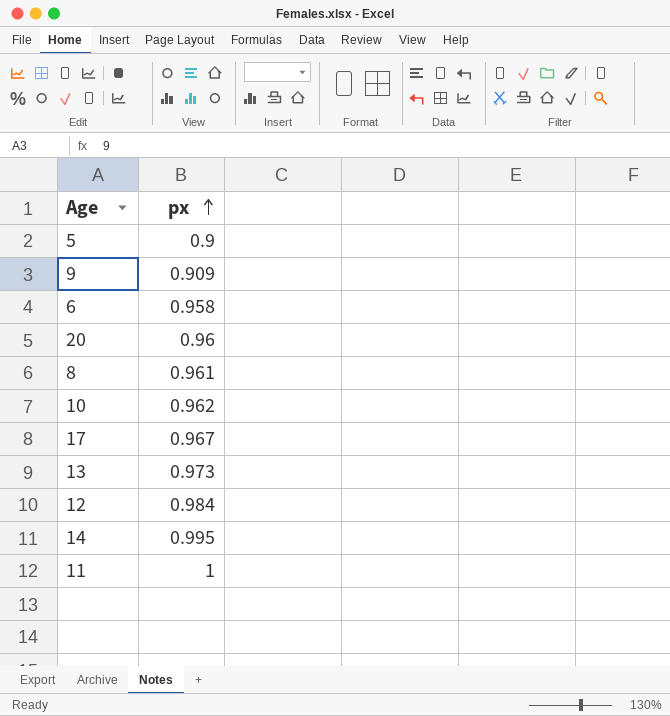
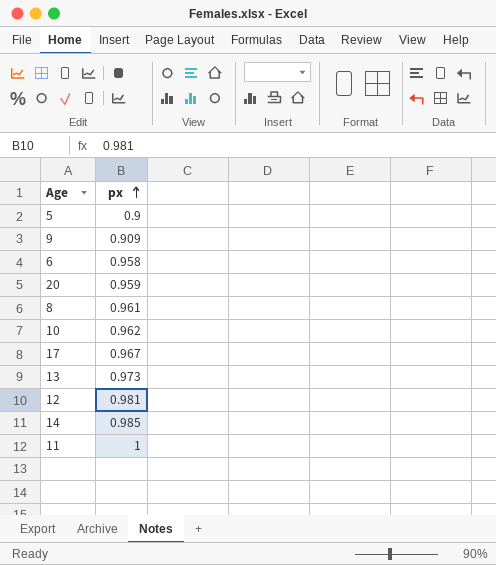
20 | px: 0.96 -> 0.959
12 | px: 0.984 -> 0.981
14 | px: 0.995 -> 0.985

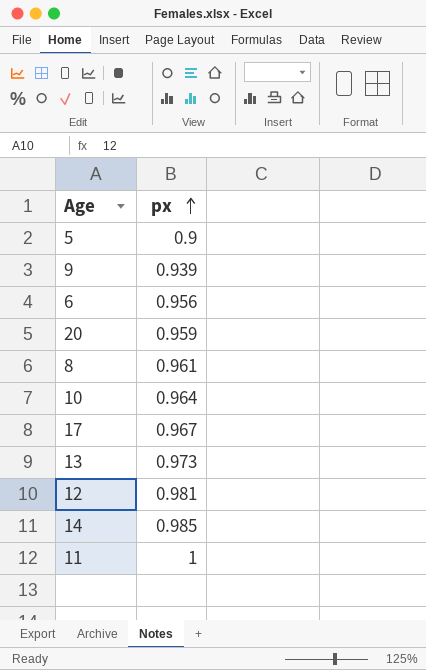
9 | px: 0.909 -> 0.939
6 | px: 0.958 -> 0.956
10 | px: 0.962 -> 0.964

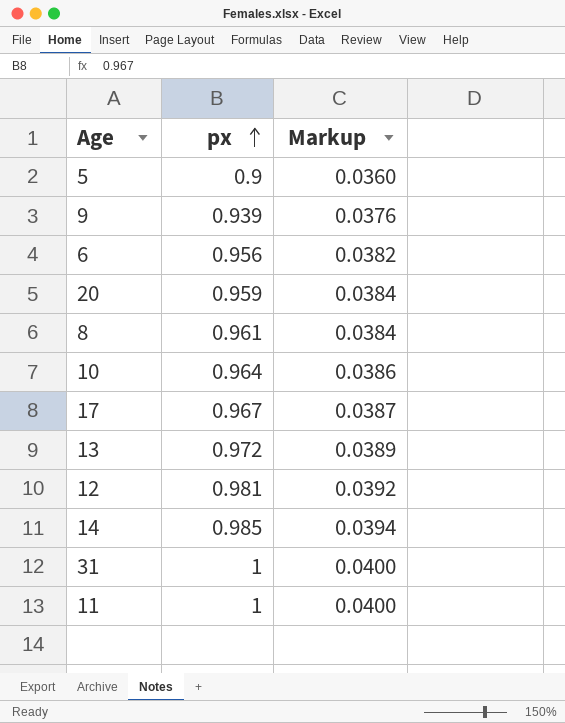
column Markup | formula: none -> [px] * 0.04
13 | px: 0.973 -> 0.972
row 31: none -> 1 | 0.0400

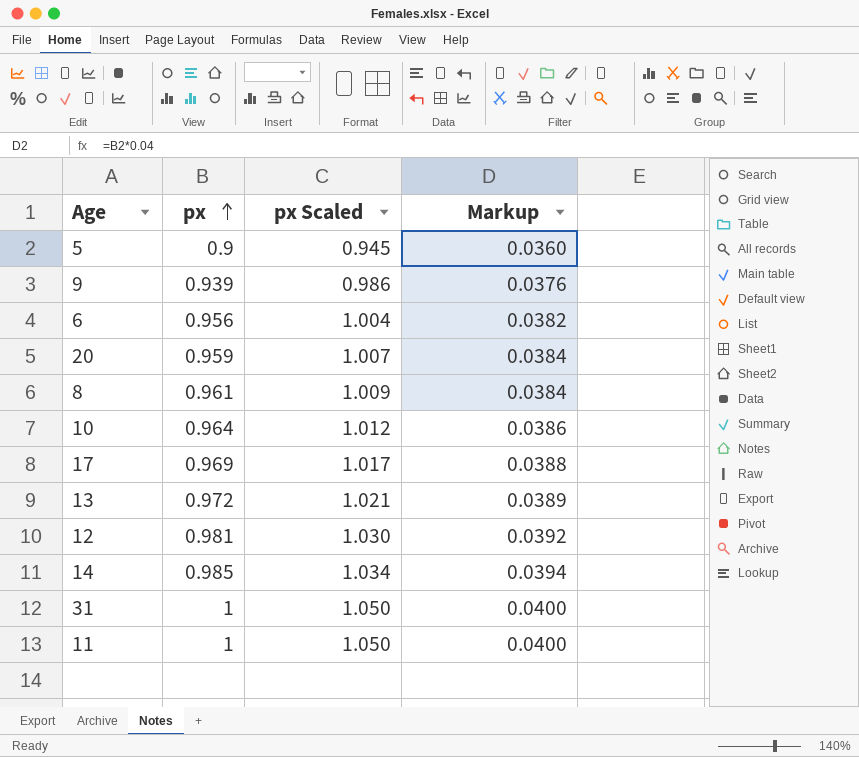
column px Scaled | formula: none -> [px] * 1.05
17 | px: 0.967 -> 0.969
17 | Markup: 0.0387 -> 0.0388

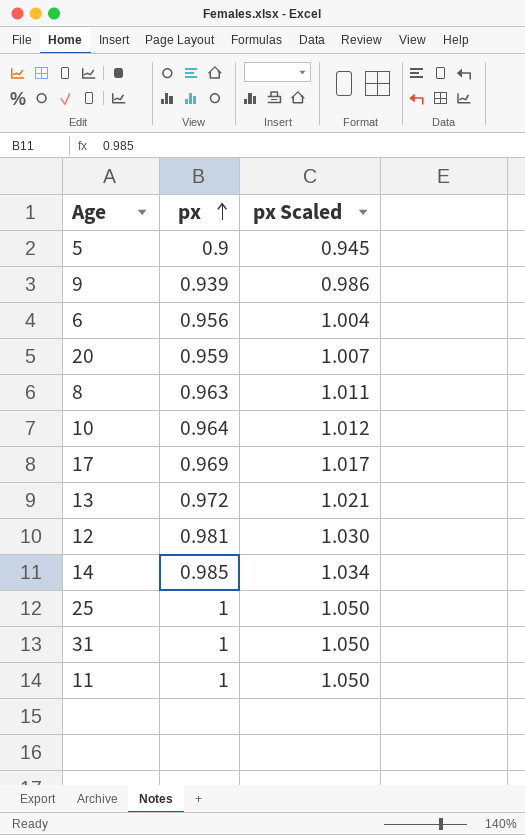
column Markup | formula: [px] * 0.04 -> none
8 | px: 0.961 -> 0.963
8 | px Scaled: 1.009 -> 1.011
row 25: none -> 1 | 1.050

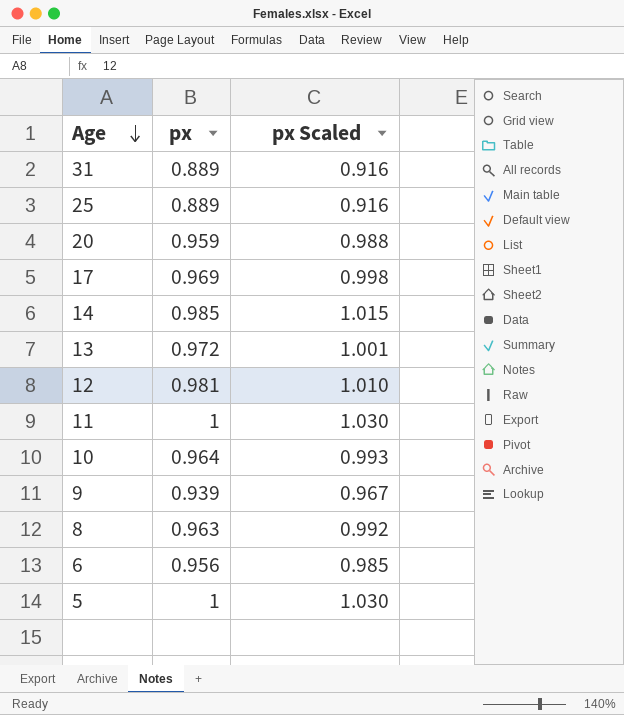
row order: px ascending -> Age descending
column px Scaled | formula: [px] * 1.05 -> [px] * 1.03
31 | px: 1 -> 0.889
25 | px: 1 -> 0.889
5 | px: 0.9 -> 1

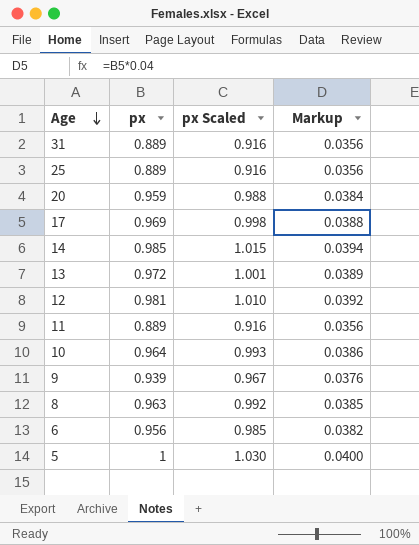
column Markup | formula: none -> [px] * 0.04
11 | px: 1 -> 0.889
11 | px Scaled: 1.030 -> 0.916

